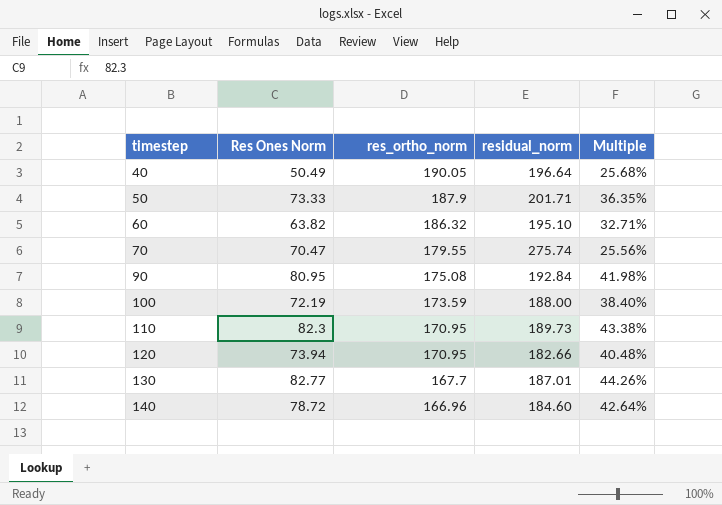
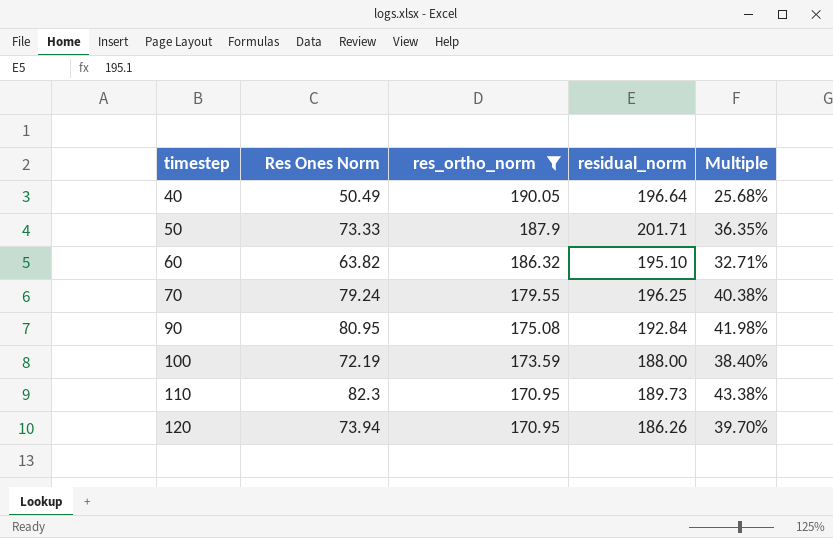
filter: none -> res_ortho_norm >= 170.95
70 | Res Ones Norm: 70.47 -> 79.24
70 | residual_norm: 275.74 -> 196.25
70 | Multiple: 25.56% -> 40.38%
120 | residual_norm: 182.66 -> 186.26
120 | Multiple: 40.48% -> 39.70%

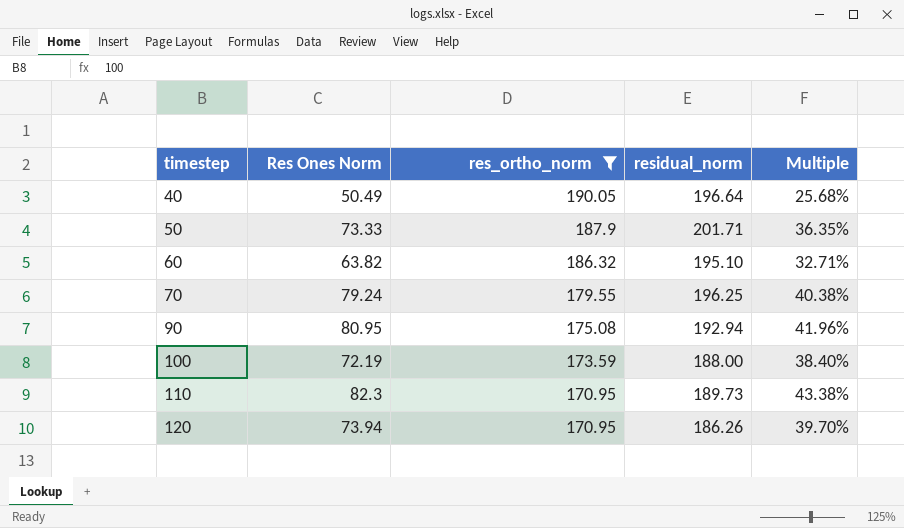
90 | residual_norm: 192.84 -> 192.94
90 | Multiple: 41.98% -> 41.96%

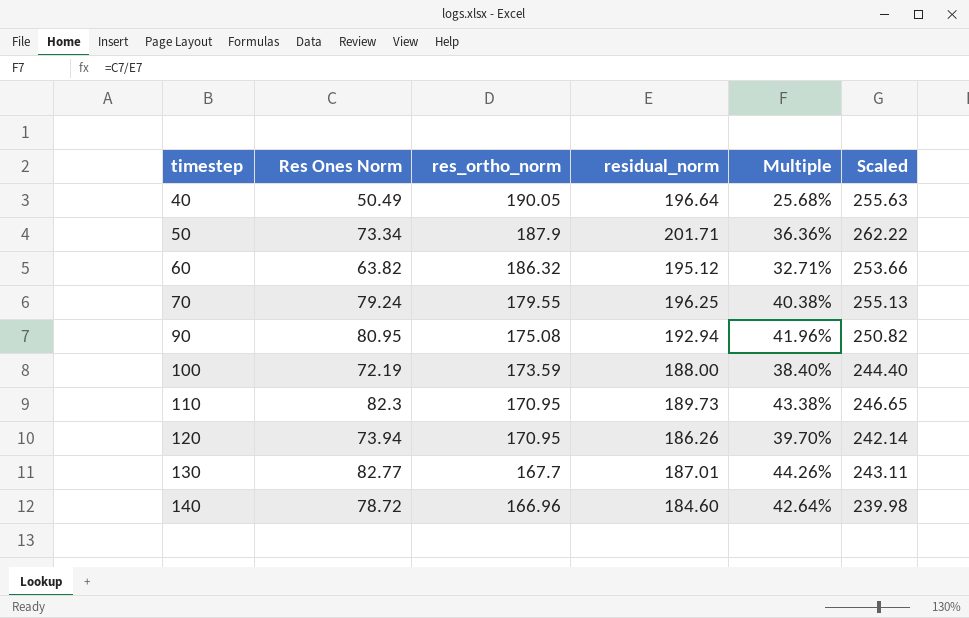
filter: res_ortho_norm >= 170.95 -> none
column Scaled | formula: none -> [residual_norm] * 1.3
50 | Res Ones Norm: 73.33 -> 73.34
50 | Multiple: 36.35% -> 36.36%
60 | residual_norm: 195.10 -> 195.12

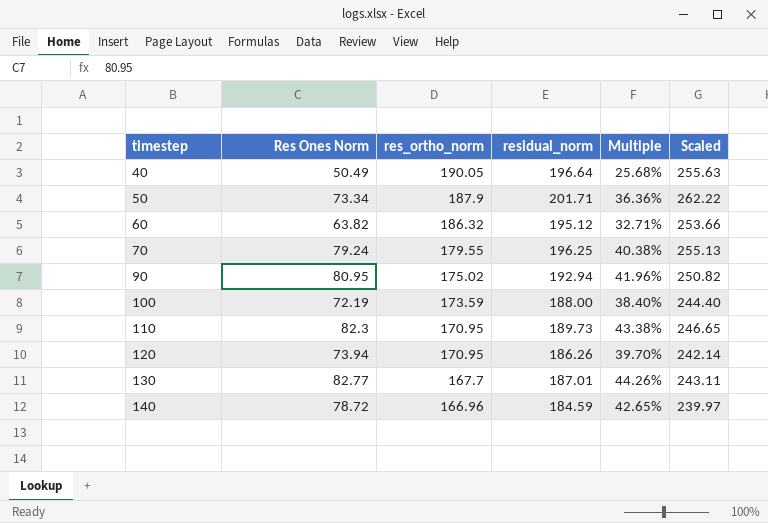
90 | res_ortho_norm: 175.08 -> 175.02
140 | residual_norm: 184.60 -> 184.59
140 | Multiple: 42.64% -> 42.65%
140 | Scaled: 239.98 -> 239.97

